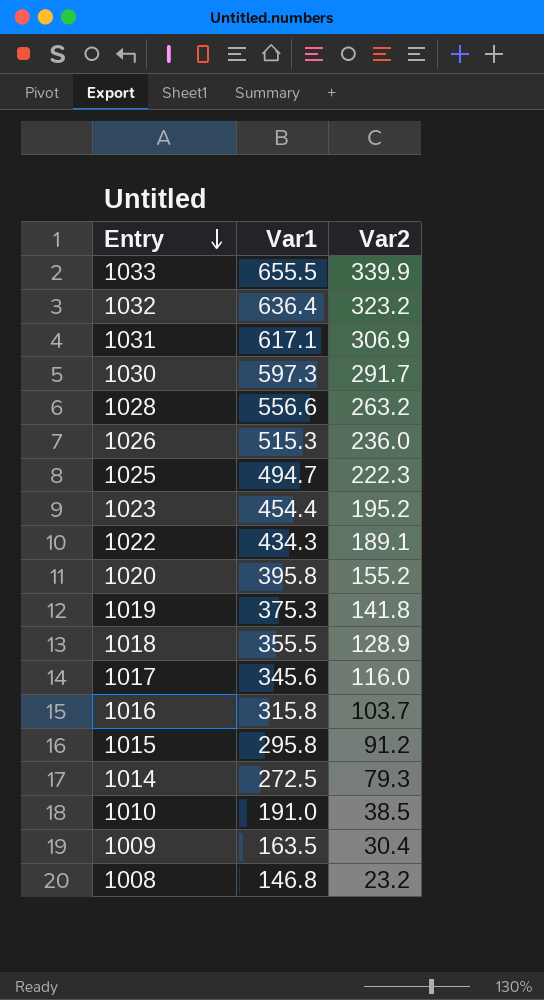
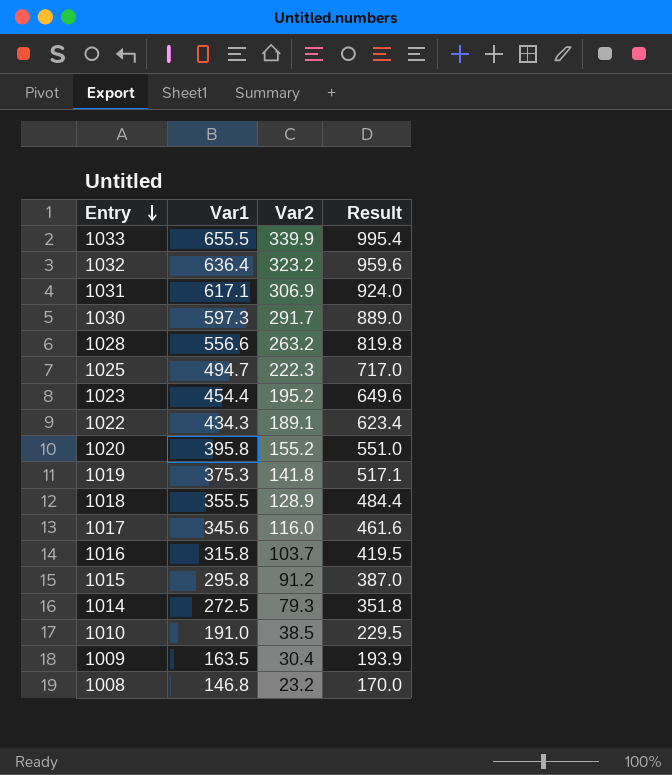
column Result | formula: none -> [Var1] + [Var2]
row 1026: 515.3 | 236.0 -> none

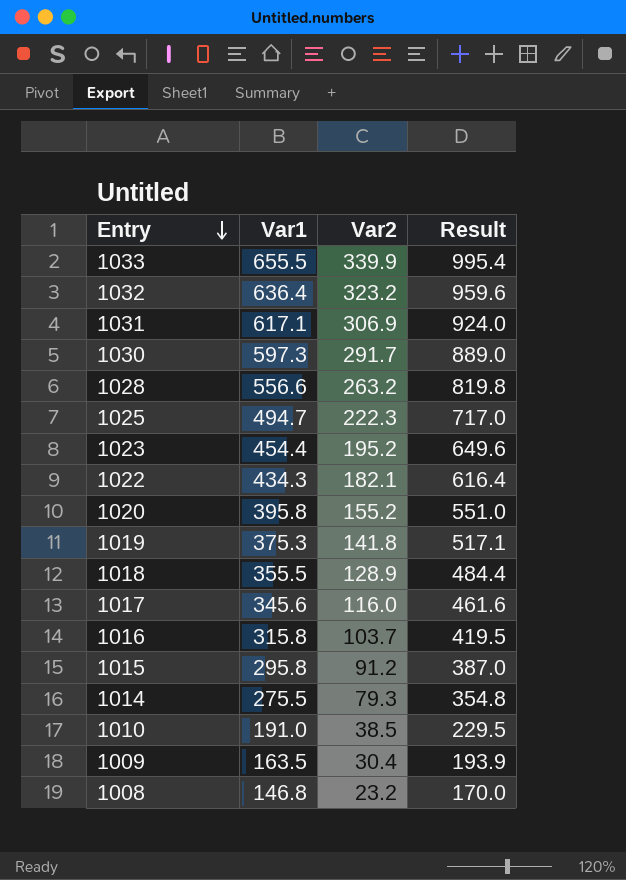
1022 | Var2: 189.1 -> 182.1
1022 | Result: 623.4 -> 616.4
1014 | Var1: 272.5 -> 275.5
1014 | Result: 351.8 -> 354.8

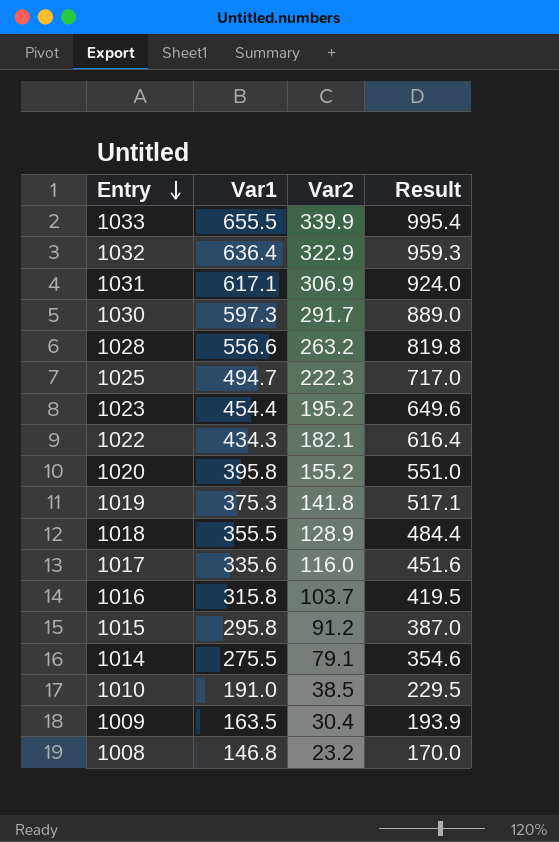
1032 | Var2: 323.2 -> 322.9
1032 | Result: 959.6 -> 959.3
1017 | Var1: 345.6 -> 335.6
1017 | Result: 461.6 -> 451.6
1014 | Var2: 79.3 -> 79.1
1014 | Result: 354.8 -> 354.6

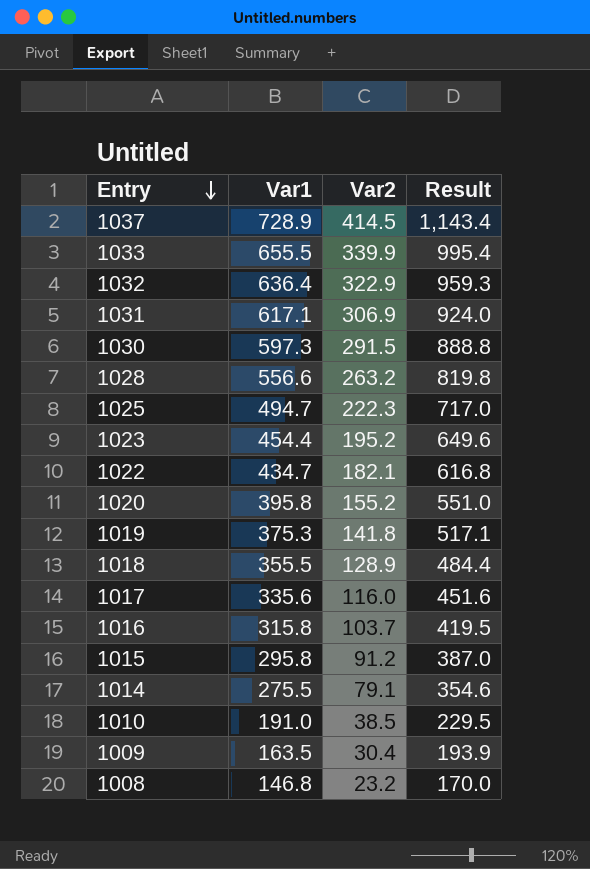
row 1037: none -> 728.9 | 414.5 | 1,143.4
1030 | Var2: 291.7 -> 291.5
1030 | Result: 889.0 -> 888.8
1022 | Var1: 434.3 -> 434.7
1022 | Result: 616.4 -> 616.8

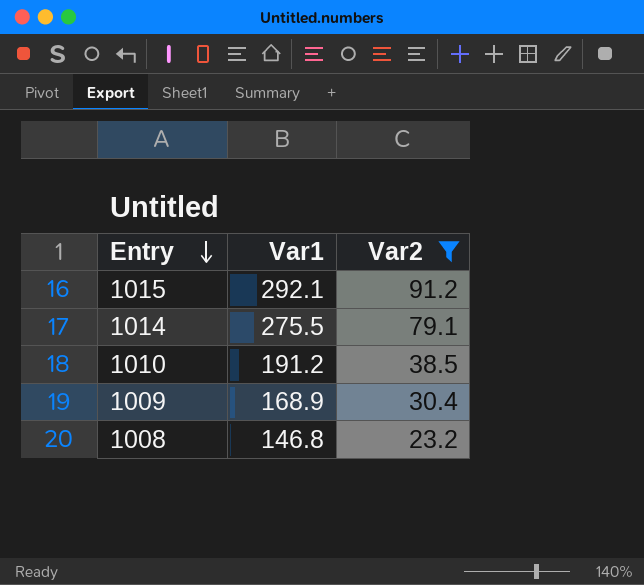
filter: none -> Var2 <= 91.2
column Result | formula: [Var1] + [Var2] -> none
1015 | Var1: 295.8 -> 292.1
1010 | Var1: 191.0 -> 191.2
1009 | Var1: 163.5 -> 168.9

